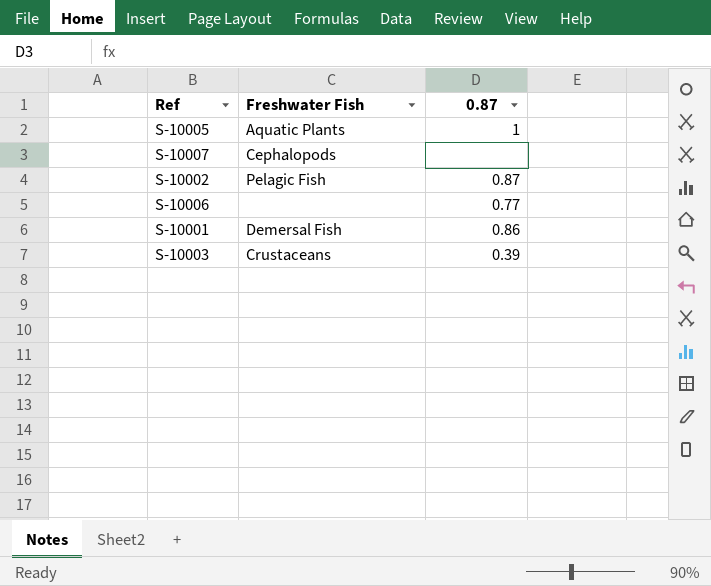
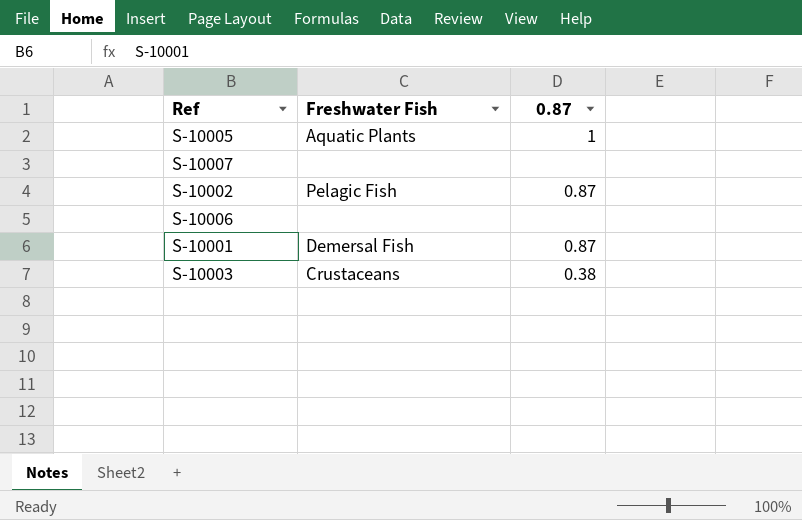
S-10007 | Freshwater Fish: Cephalopods -> none
S-10006 | 0.87: 0.77 -> none
S-10001 | 0.87: 0.86 -> 0.87
S-10003 | 0.87: 0.39 -> 0.38

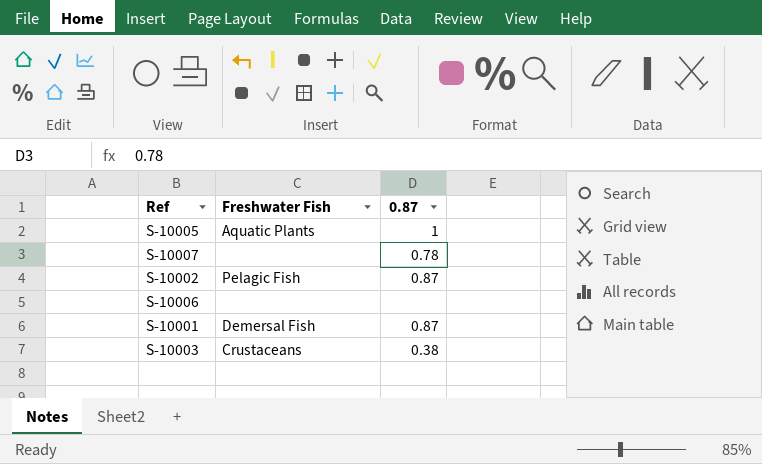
S-10007 | 0.87: none -> 0.78

